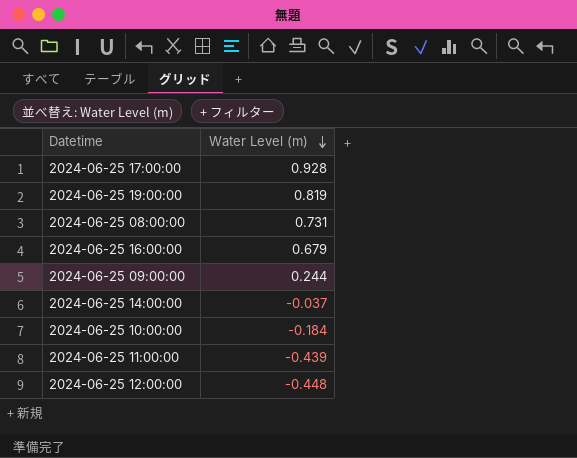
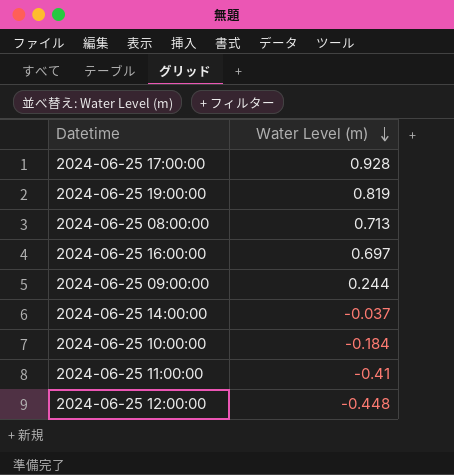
2024-06-25 08:00:00 | Water Level (m): 0.731 -> 0.713
2024-06-25 16:00:00 | Water Level (m): 0.679 -> 0.697
2024-06-25 11:00:00 | Water Level (m): -0.439 -> -0.41

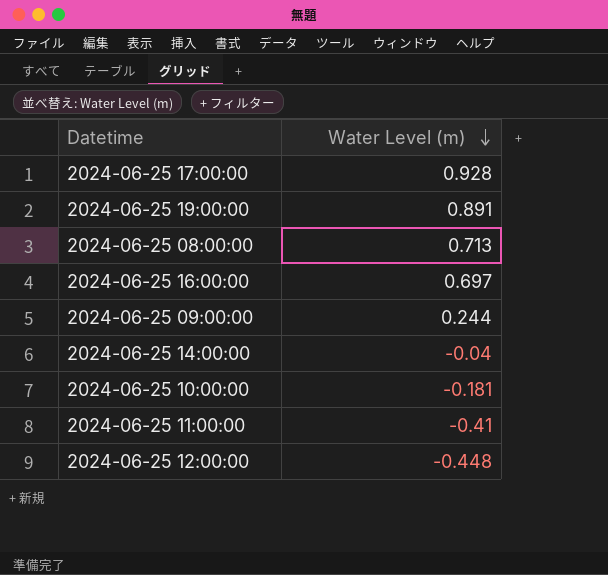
2024-06-25 19:00:00 | Water Level (m): 0.819 -> 0.891
2024-06-25 14:00:00 | Water Level (m): -0.037 -> -0.04
2024-06-25 10:00:00 | Water Level (m): -0.184 -> -0.181

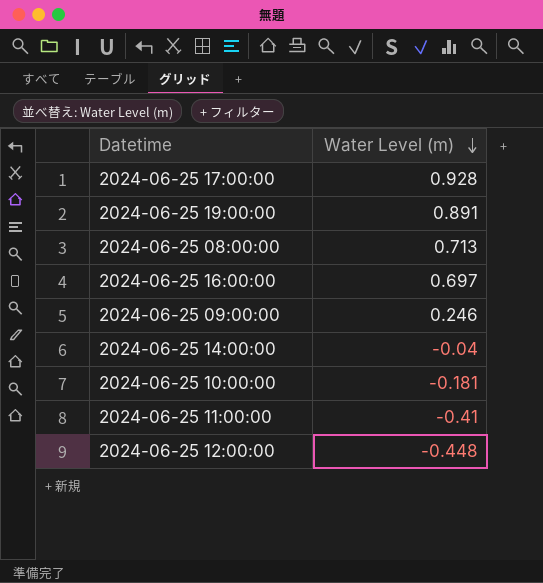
2024-06-25 09:00:00 | Water Level (m): 0.244 -> 0.246

